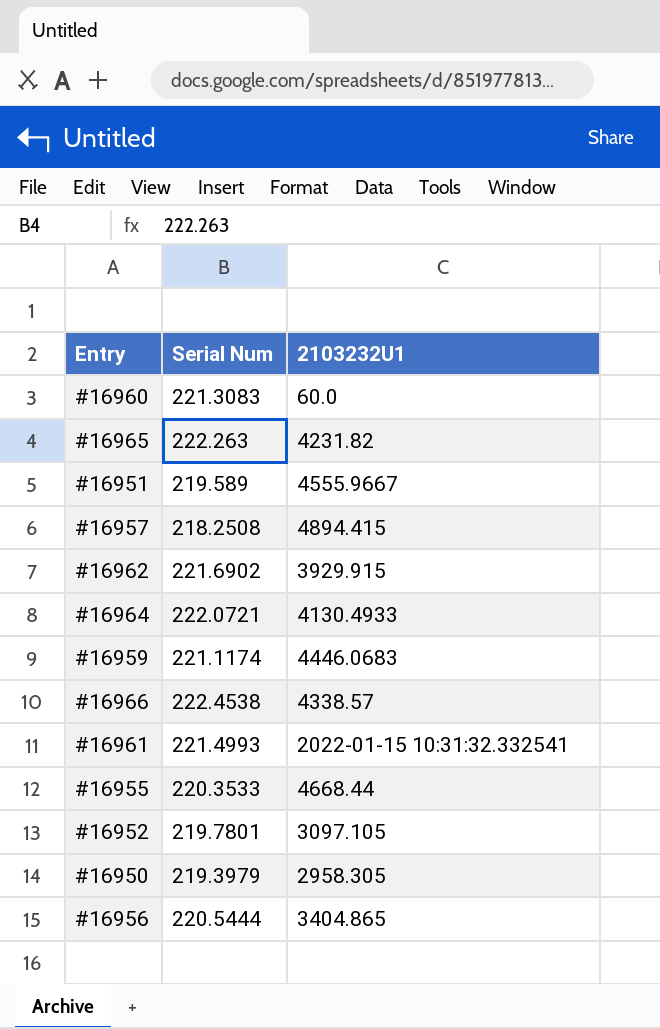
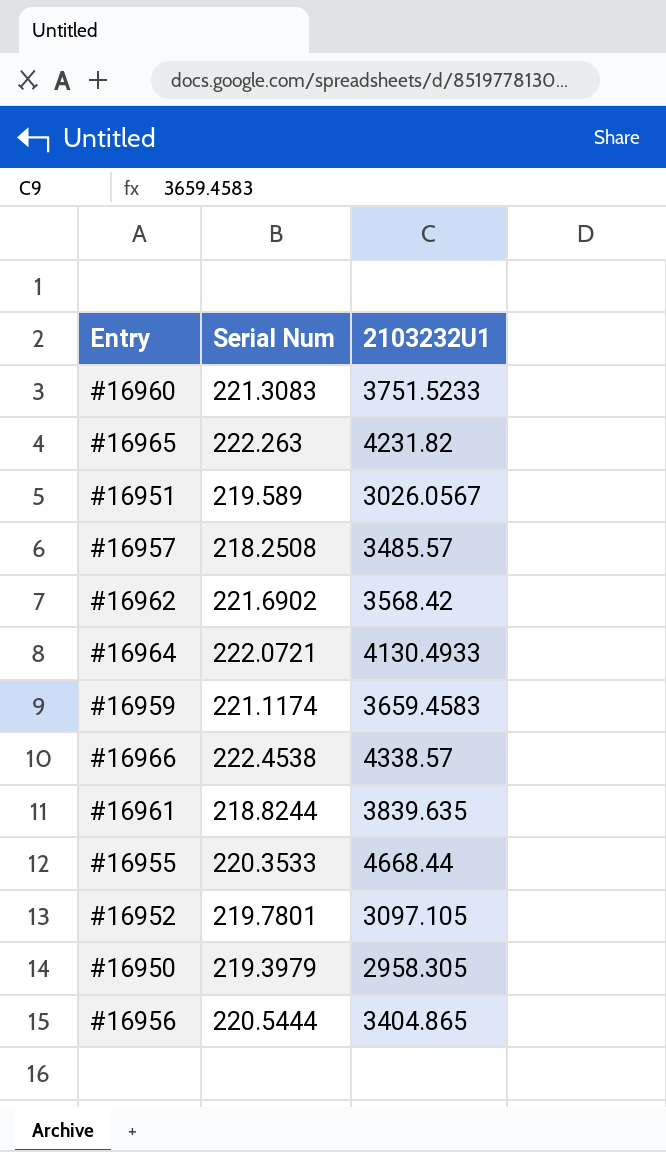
#16960 | 2103232U1: 60.0 -> 3751.5233
#16951 | 2103232U1: 4555.9667 -> 3026.0567
#16957 | 2103232U1: 4894.415 -> 3485.57
#16962 | 2103232U1: 3929.915 -> 3568.42
#16959 | 2103232U1: 4446.0683 -> 3659.4583
#16961 | Serial Num: 221.4993 -> 218.8244
#16961 | 2103232U1: 2022-01-15 10:31:32.332541 -> 3839.635

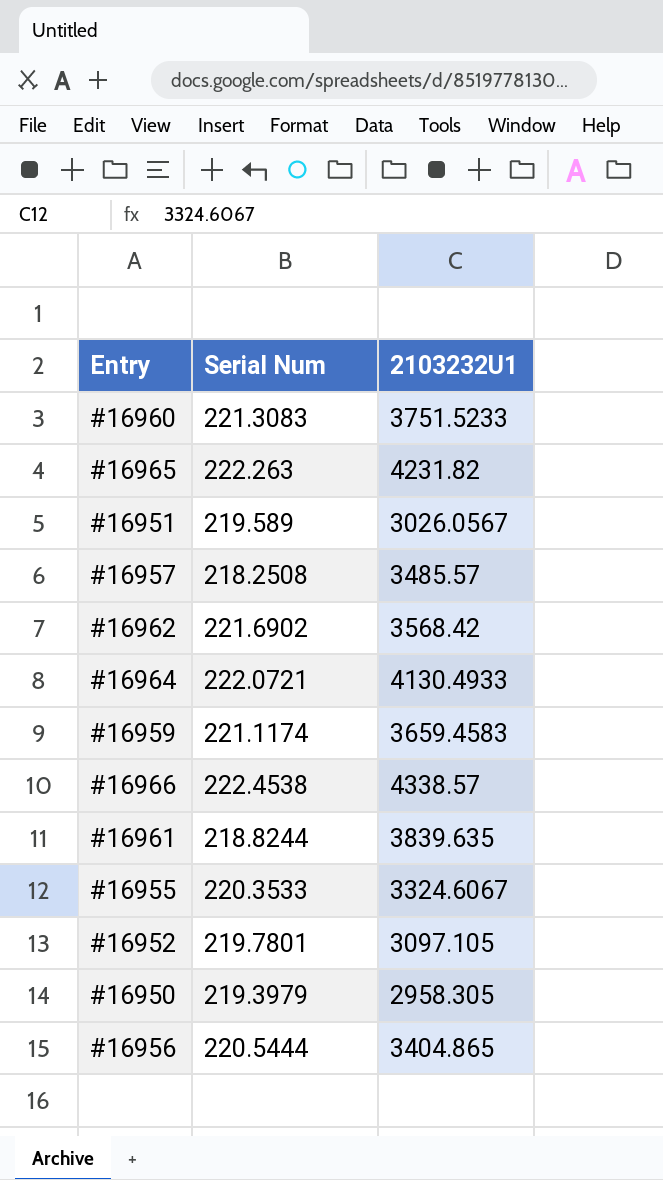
#16955 | 2103232U1: 4668.44 -> 3324.6067

